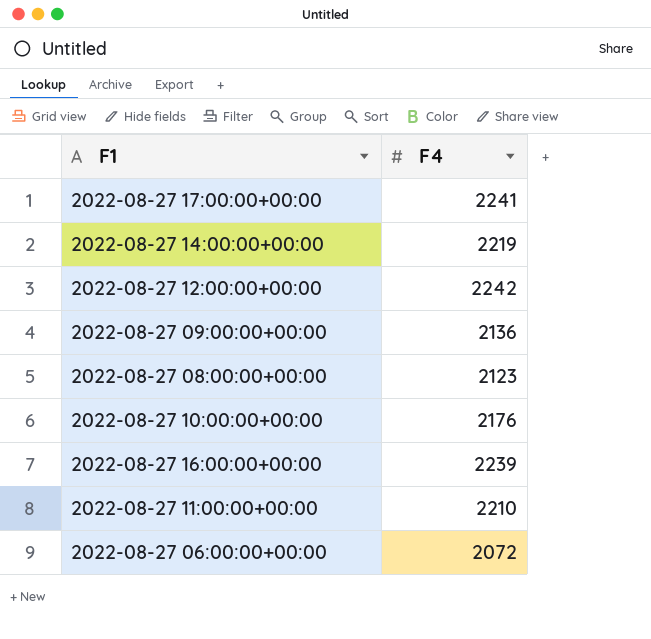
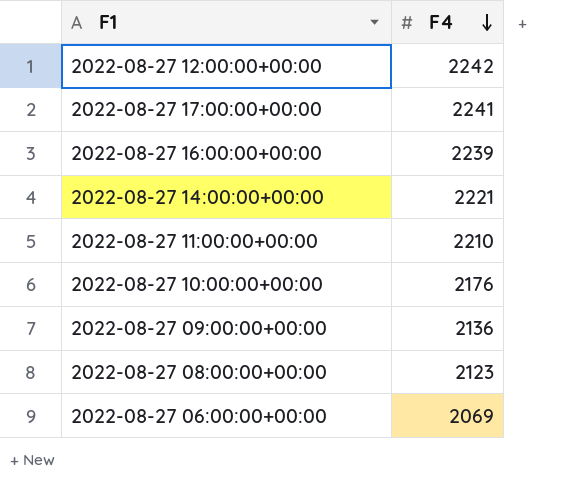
row order: none -> F4 descending
2022-08-27 14:00:00+00:00 | F4: 2219 -> 2221
2022-08-27 06:00:00+00:00 | F4: 2072 -> 2069

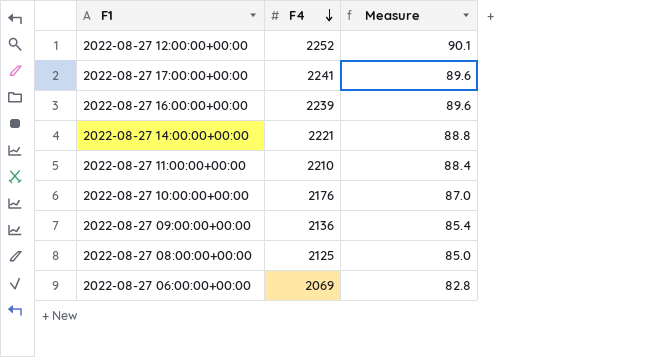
column Measure | formula: none -> [F4] * 0.04
2022-08-27 12:00:00+00:00 | F4: 2242 -> 2252
2022-08-27 08:00:00+00:00 | F4: 2123 -> 2125

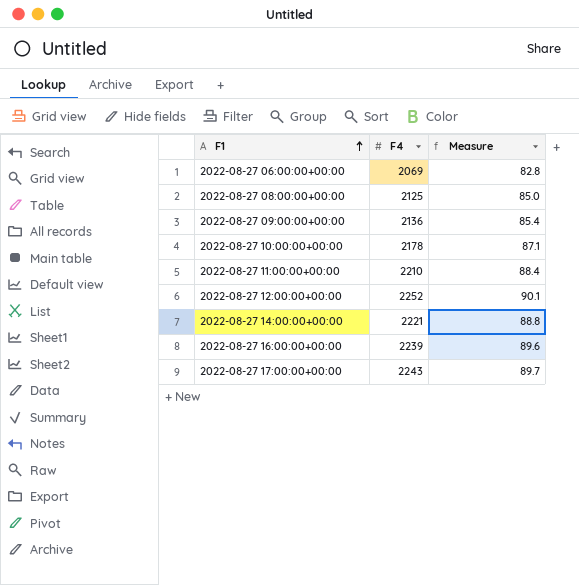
row order: F4 descending -> F1 ascending
2022-08-27 10:00:00+00:00 | F4: 2176 -> 2178
2022-08-27 10:00:00+00:00 | Measure: 87.0 -> 87.1
2022-08-27 17:00:00+00:00 | F4: 2241 -> 2243
2022-08-27 17:00:00+00:00 | Measure: 89.6 -> 89.7

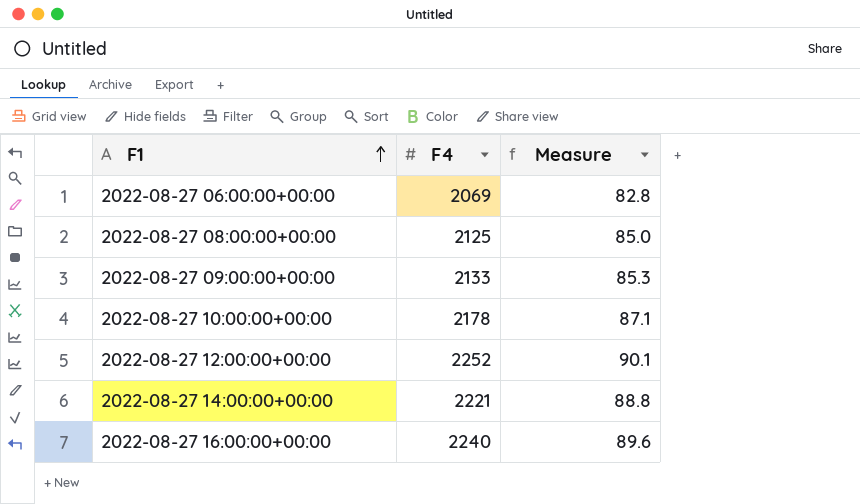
row 2022-08-27 11:00:00+00:00: 2210 | 88.4 -> none
row 2022-08-27 17:00:00+00:00: 2243 | 89.7 -> none
2022-08-27 09:00:00+00:00 | F4: 2136 -> 2133
2022-08-27 09:00:00+00:00 | Measure: 85.4 -> 85.3
2022-08-27 16:00:00+00:00 | F4: 2239 -> 2240

